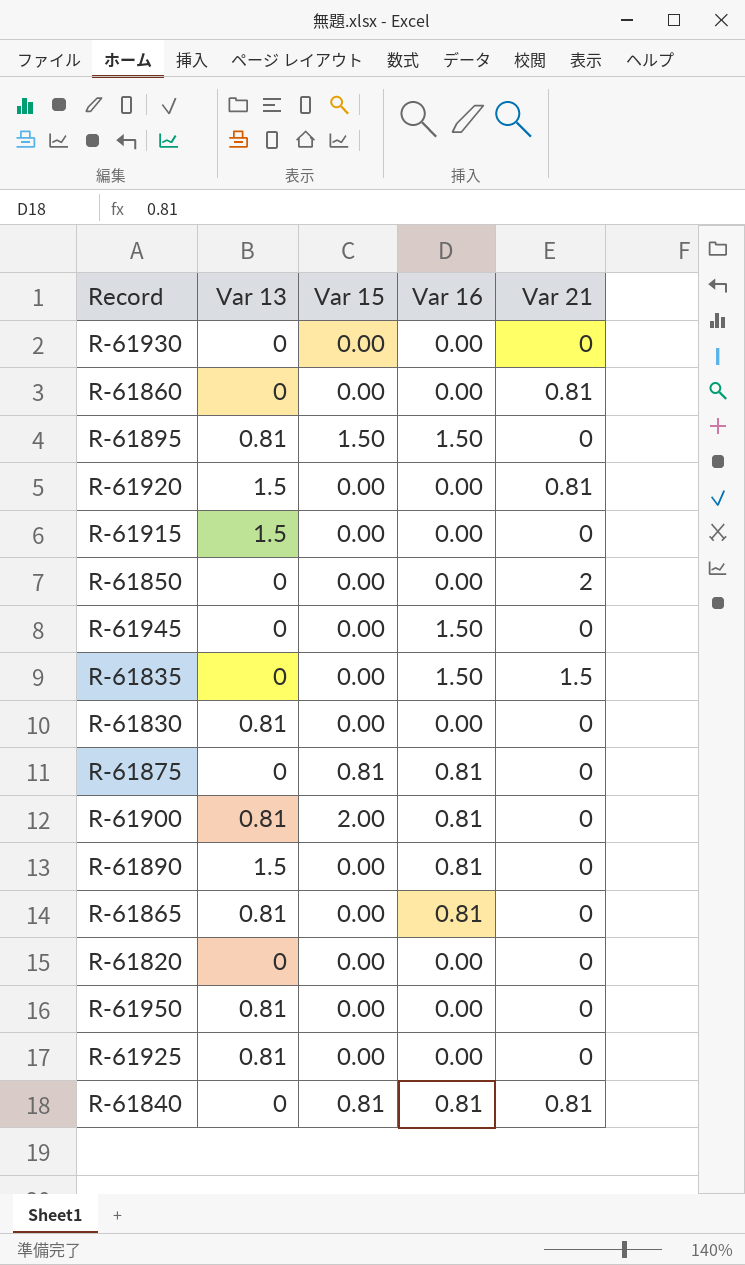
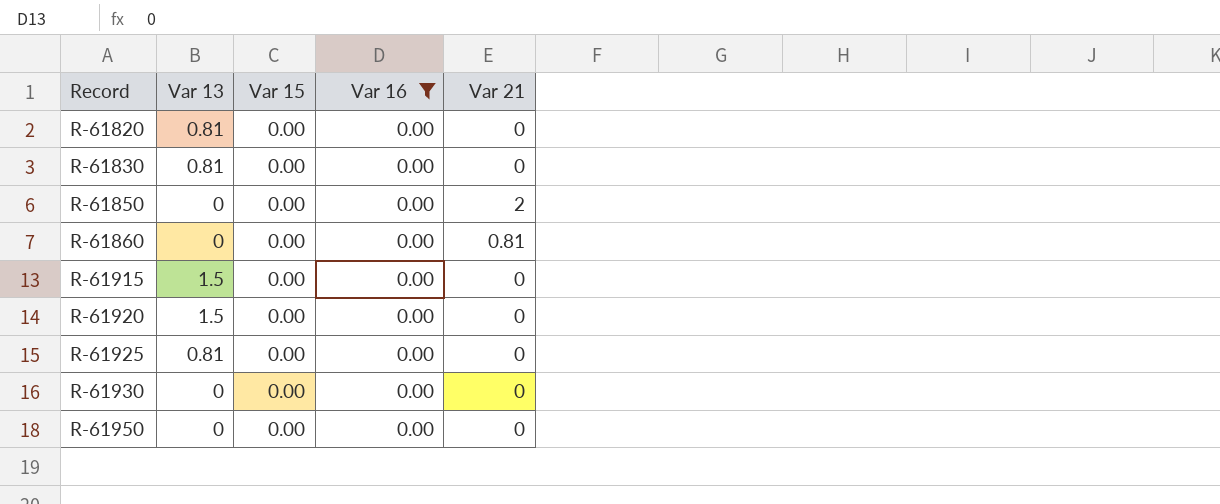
filter: none -> Var 16 = 0.00
row order: none -> Record ascending
R-61820 | Var 13: 0 -> 0.81
R-61920 | Var 21: 0.81 -> 0
R-61950 | Var 13: 0.81 -> 0

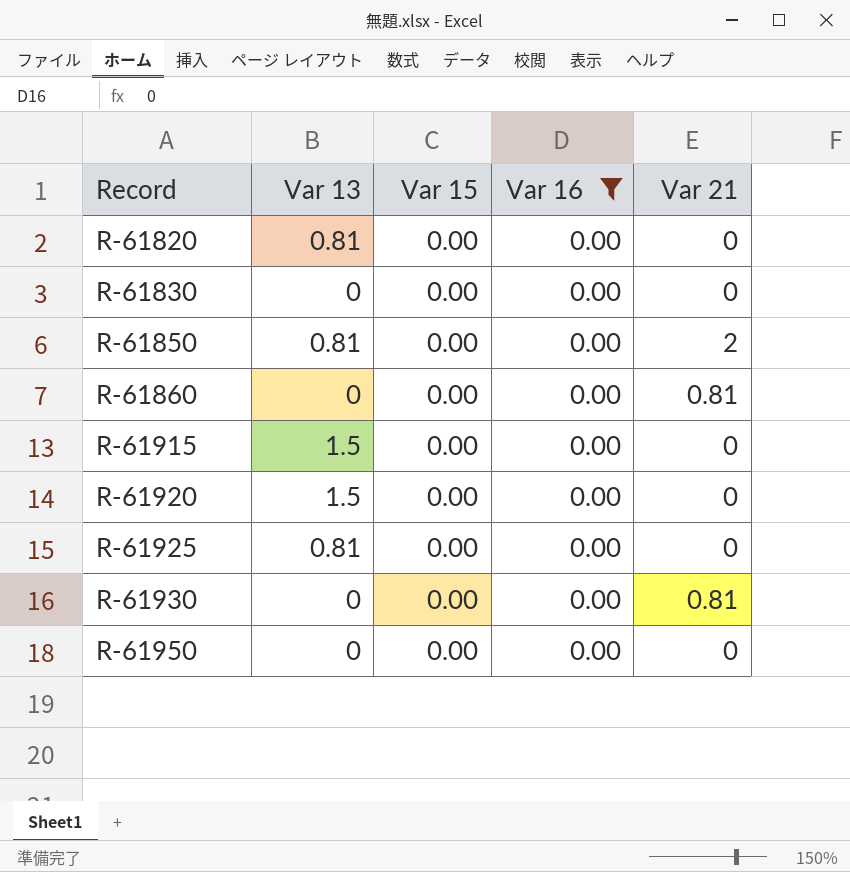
R-61830 | Var 13: 0.81 -> 0
R-61850 | Var 13: 0 -> 0.81
R-61930 | Var 21: 0 -> 0.81

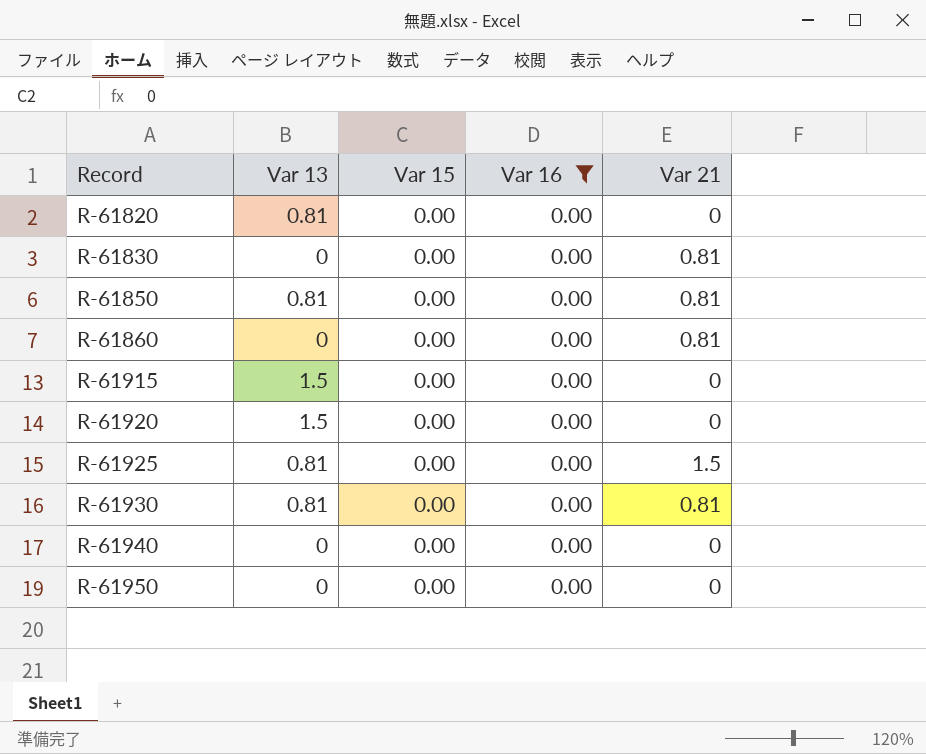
R-61830 | Var 21: 0 -> 0.81
R-61850 | Var 21: 2 -> 0.81
R-61925 | Var 21: 0 -> 1.5
R-61930 | Var 13: 0 -> 0.81
row R-61940: none -> 0 | 0.00 | 0.00 | 0

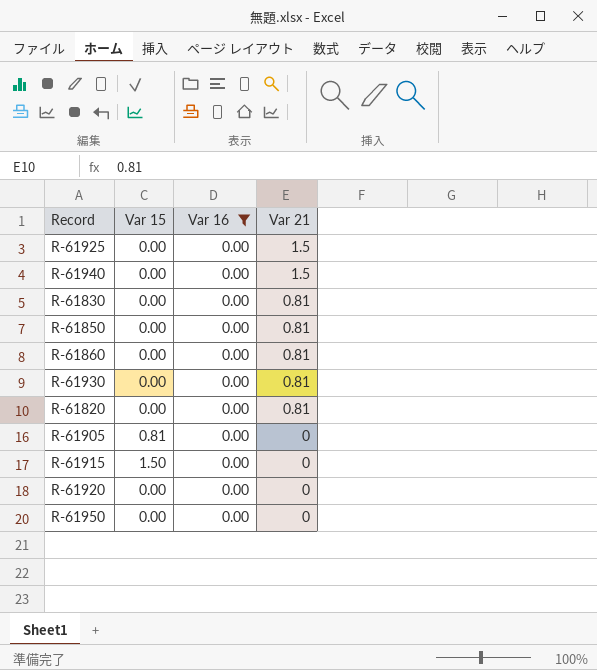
row order: Record ascending -> Var 21 descending
column Var 13 | position: 2 -> none
R-61940 | Var 21: 0 -> 1.5
R-61820 | Var 21: 0 -> 0.81
row R-61905: none -> 0.81 | 0.00 | 0
R-61915 | Var 15: 0.00 -> 1.50

